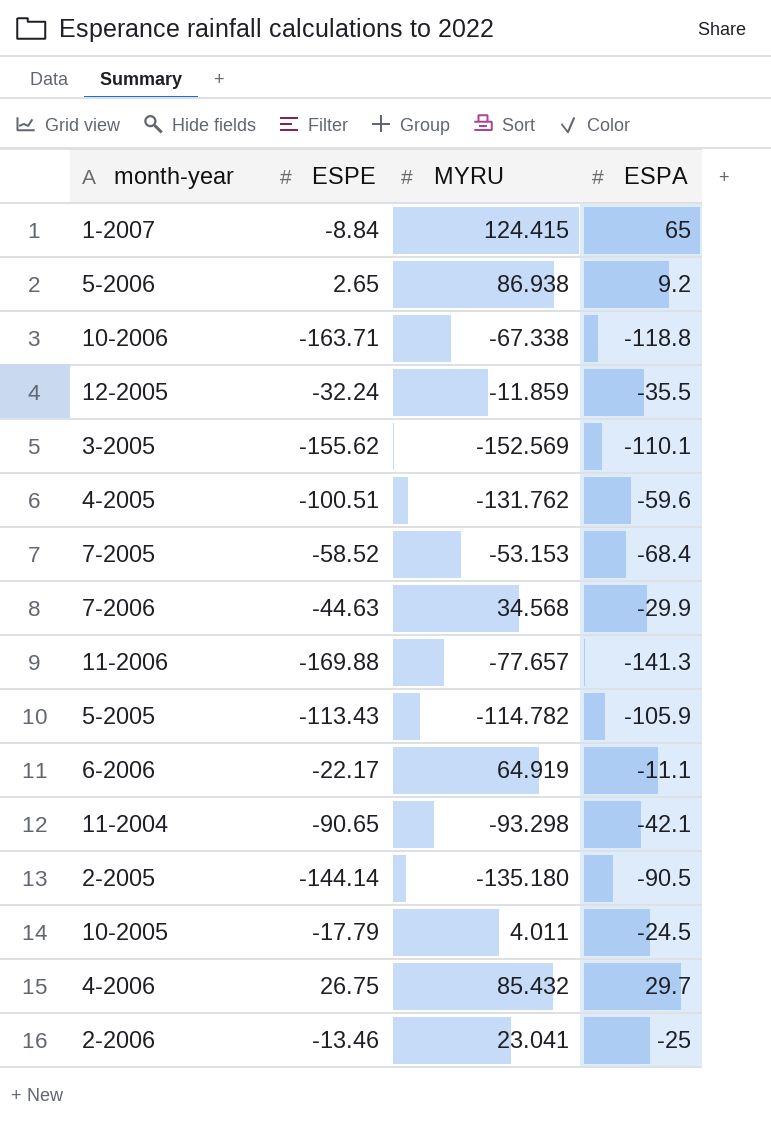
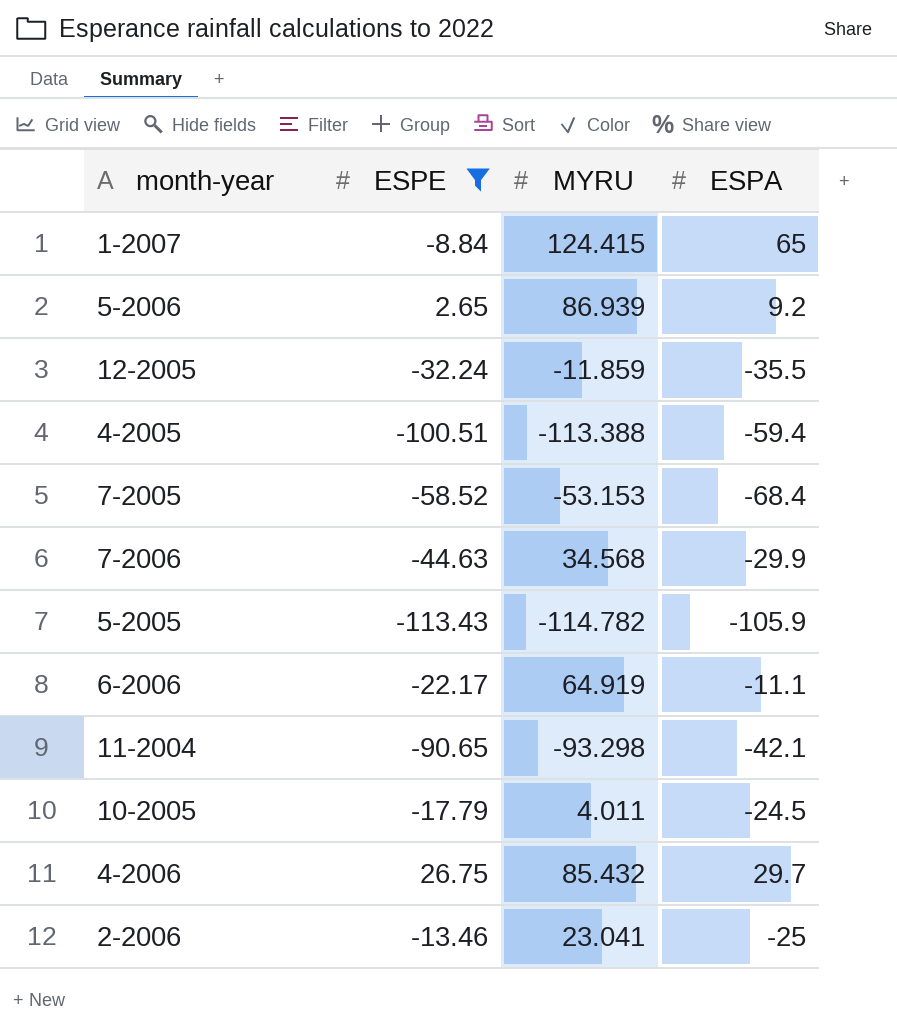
filter: none -> ESPE >= -113.43
5-2006 | MYRU: 86.938 -> 86.939
4-2005 | MYRU: -131.762 -> -113.388
4-2005 | ESPA: -59.6 -> -59.4

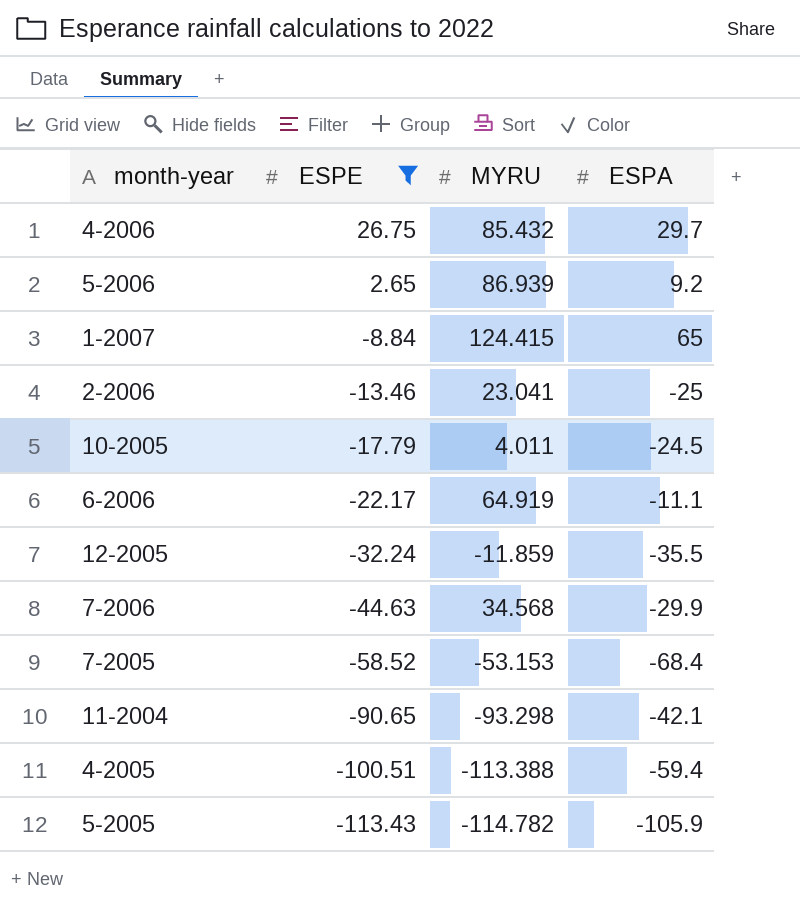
row order: none -> ESPE descending

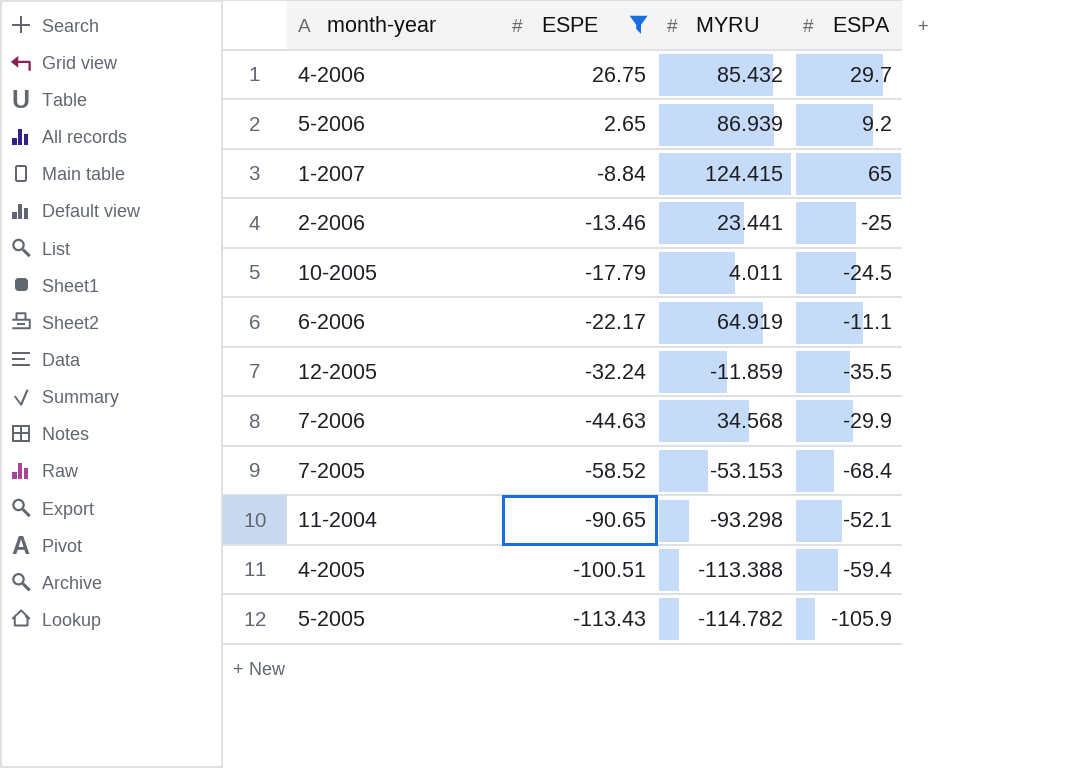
2-2006 | MYRU: 23.041 -> 23.441
11-2004 | ESPA: -42.1 -> -52.1

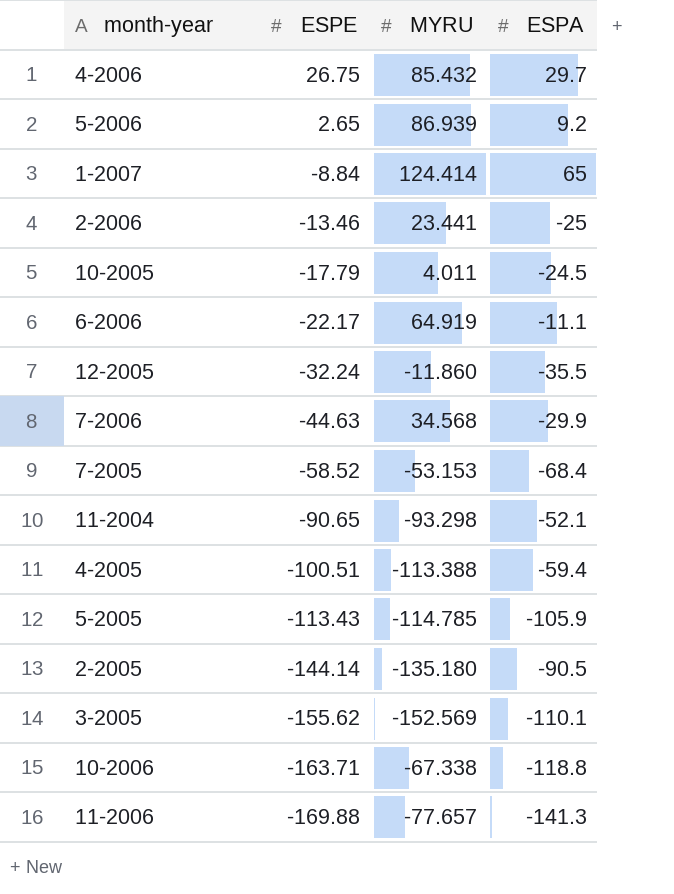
filter: ESPE >= -113.43 -> none
1-2007 | MYRU: 124.415 -> 124.414
12-2005 | MYRU: -11.859 -> -11.860
5-2005 | MYRU: -114.782 -> -114.785

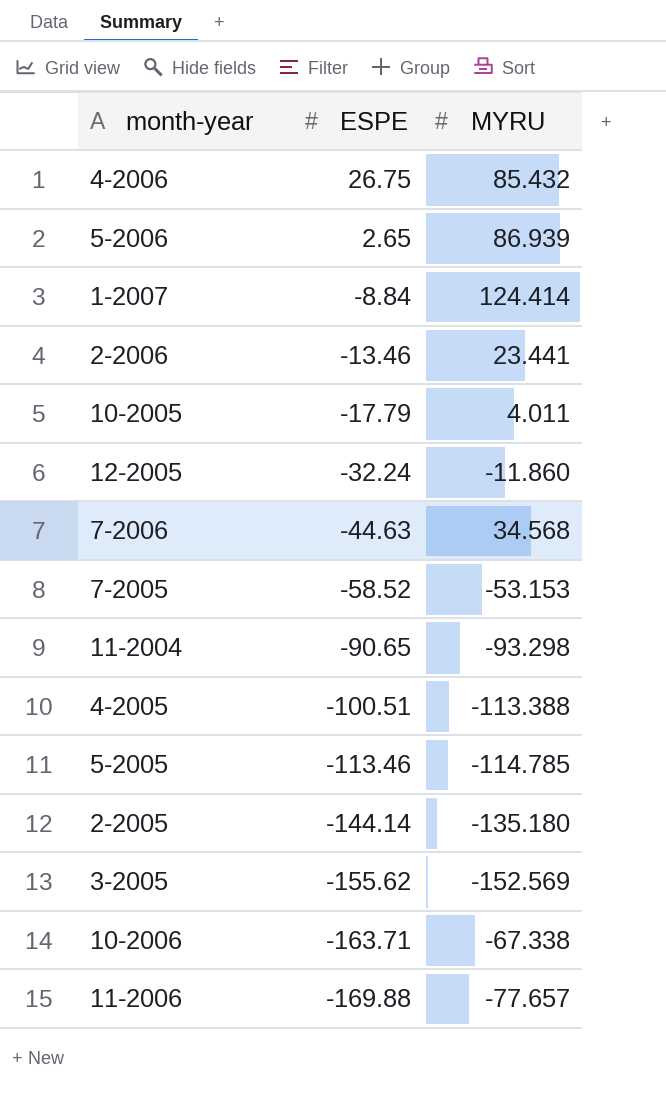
column ESPA | position: 4 -> none
row 6-2006: -22.17 | 64.919 | -11.1 -> none
5-2005 | ESPE: -113.43 -> -113.46

